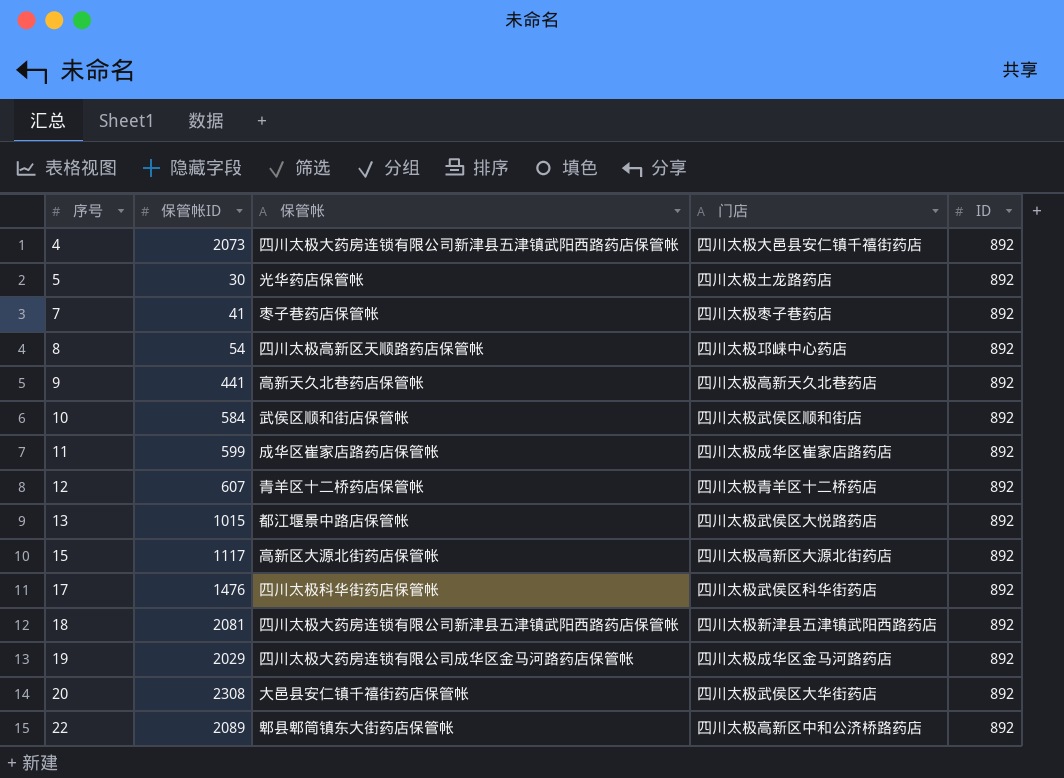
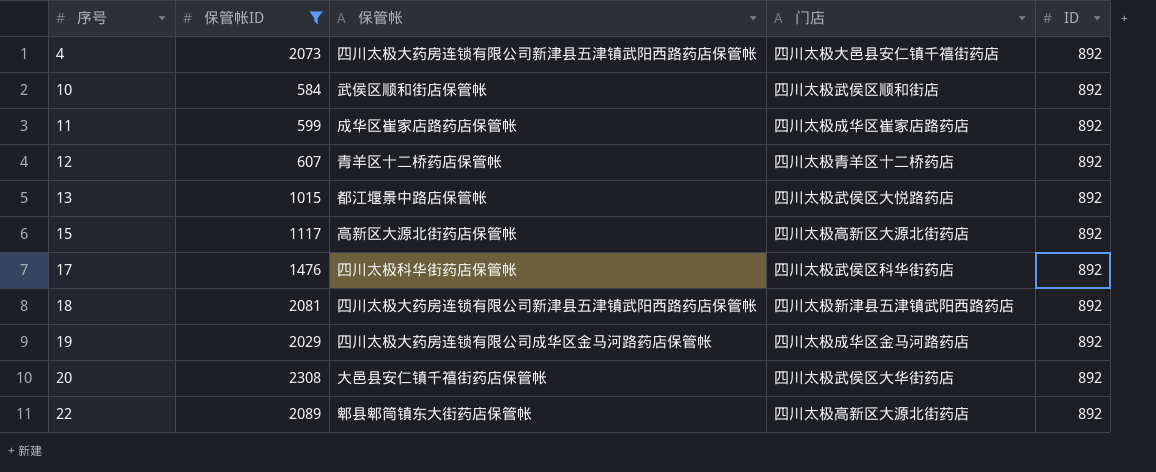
filter: none -> 保管帐ID >= 584
22 | 门店: 四川太极高新区中和公济桥路药店 -> 四川太极高新区大源北街药店

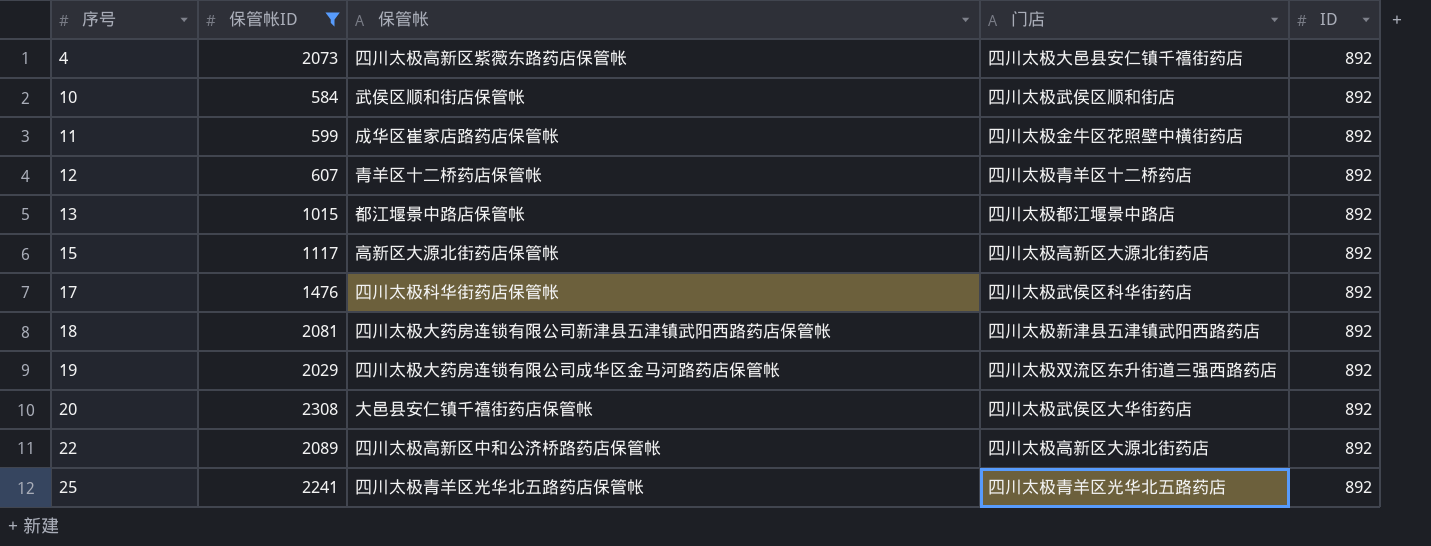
4 | 保管帐: 四川太极大药房连锁有限公司新津县五津镇武阳西路药店保管帐 -> 四川太极高新区紫薇东路药店保管帐
11 | 门店: 四川太极成华区崔家店路药店 -> 四川太极金牛区花照壁中横街药店
13 | 门店: 四川太极武侯区大悦路药店 -> 四川太极都江堰景中路店
19 | 门店: 四川太极成华区金马河路药店 -> 四川太极双流区东升街道三强西路药店
22 | 保管帐: 郫县郫筒镇东大街药店保管帐 -> 四川太极高新区中和公济桥路药店保管帐
row 25: none -> 2241 | 四川太极青羊区光华北五路药店保管帐 | 四川太极青羊区光华北五路药店 | 892

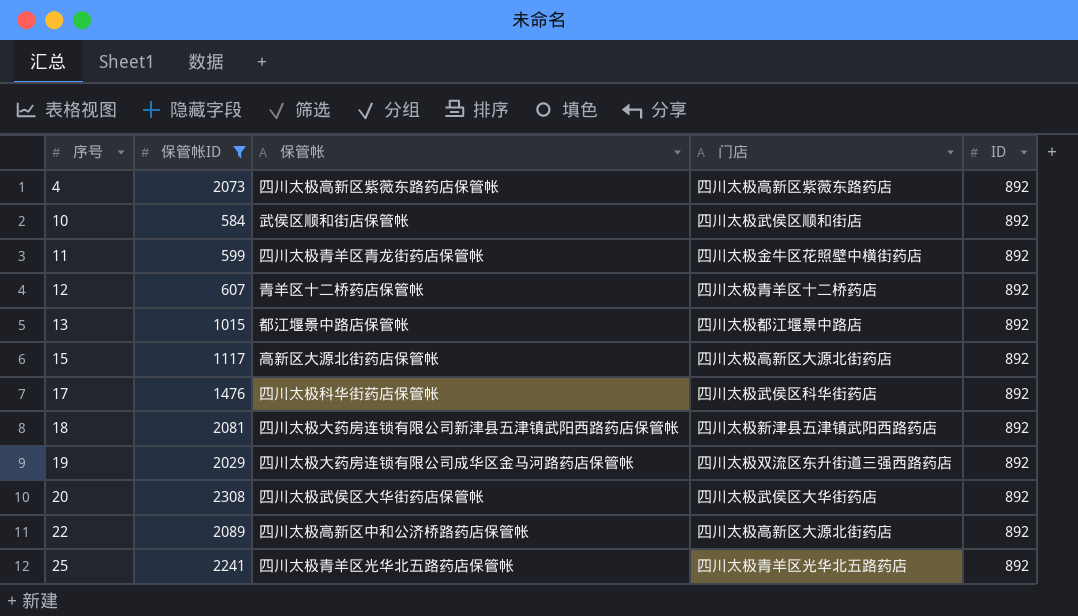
4 | 门店: 四川太极大邑县安仁镇千禧街药店 -> 四川太极高新区紫薇东路药店
11 | 保管帐: 成华区崔家店路药店保管帐 -> 四川太极青羊区青龙街药店保管帐
20 | 保管帐: 大邑县安仁镇千禧街药店保管帐 -> 四川太极武侯区大华街药店保管帐

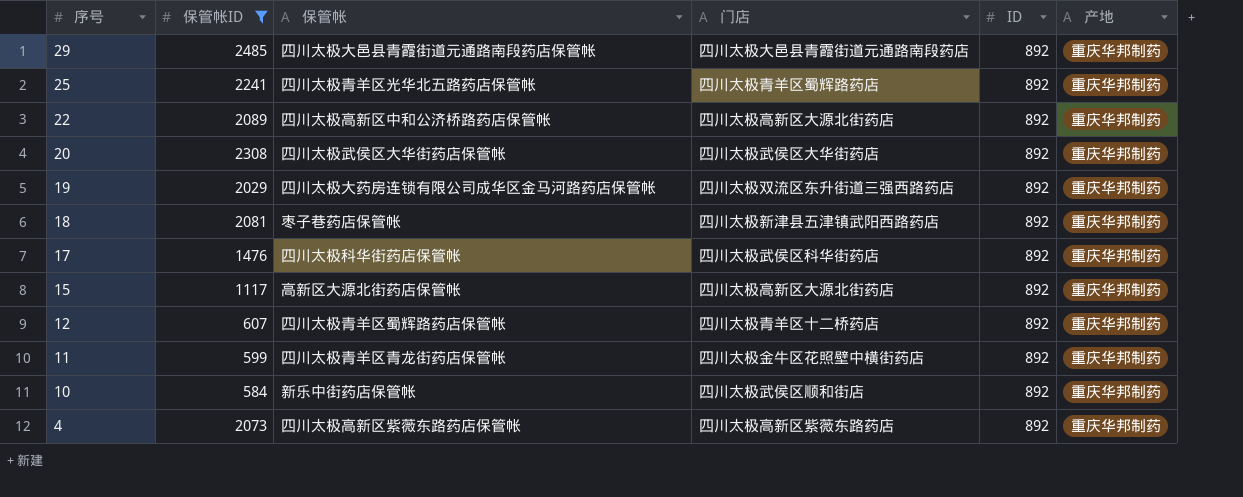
row order: 序号 ascending -> 序号 descending
column 产地 | position: none -> 6
row 13: 1015 | 都江堰景中路店保管帐 | 四川太极都江堰景中路店 | 892 -> none
row 29: none -> 2485 | 四川太极大邑县青霞街道元通路南段药店保管帐 | 四川太极大邑县青霞街道元通路南段药店 | 892 | 重庆华邦制药
25 | 门店: 四川太极青羊区光华北五路药店 -> 四川太极青羊区蜀辉路药店
18 | 保管帐: 四川太极大药房连锁有限公司新津县五津镇武阳西路药店保管帐 -> 枣子巷药店保管帐
12 | 保管帐: 青羊区十二桥药店保管帐 -> 四川太极青羊区蜀辉路药店保管帐
10 | 保管帐: 武侯区顺和街店保管帐 -> 新乐中街药店保管帐

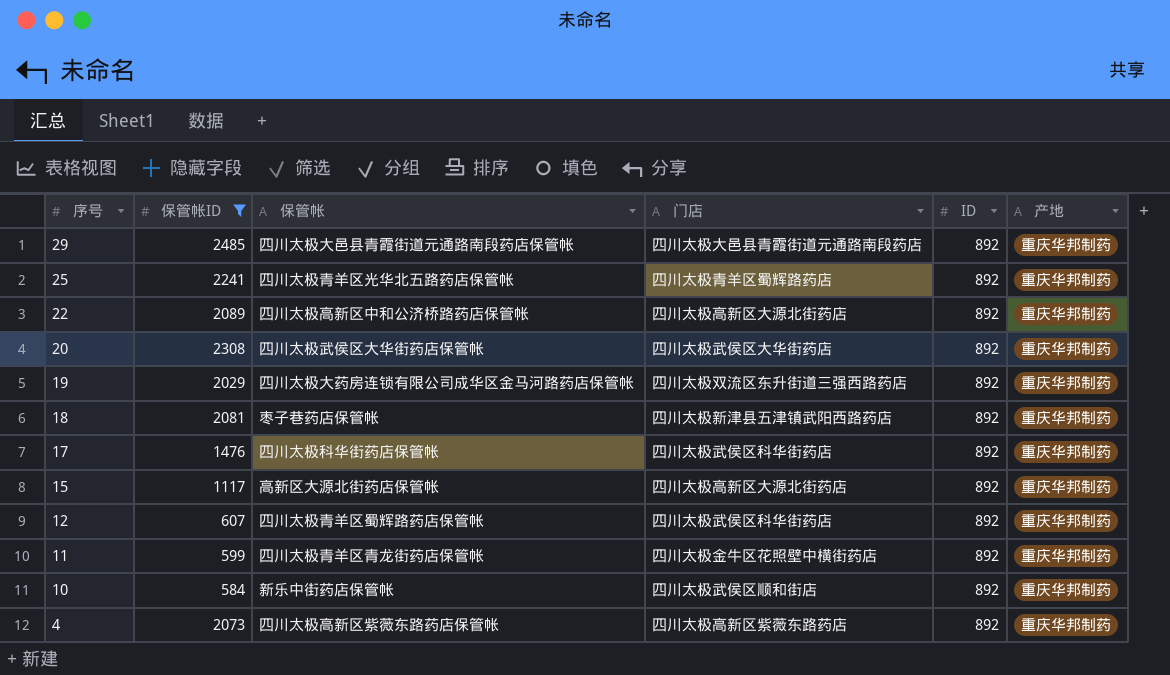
12 | 门店: 四川太极青羊区十二桥药店 -> 四川太极武侯区科华街药店

